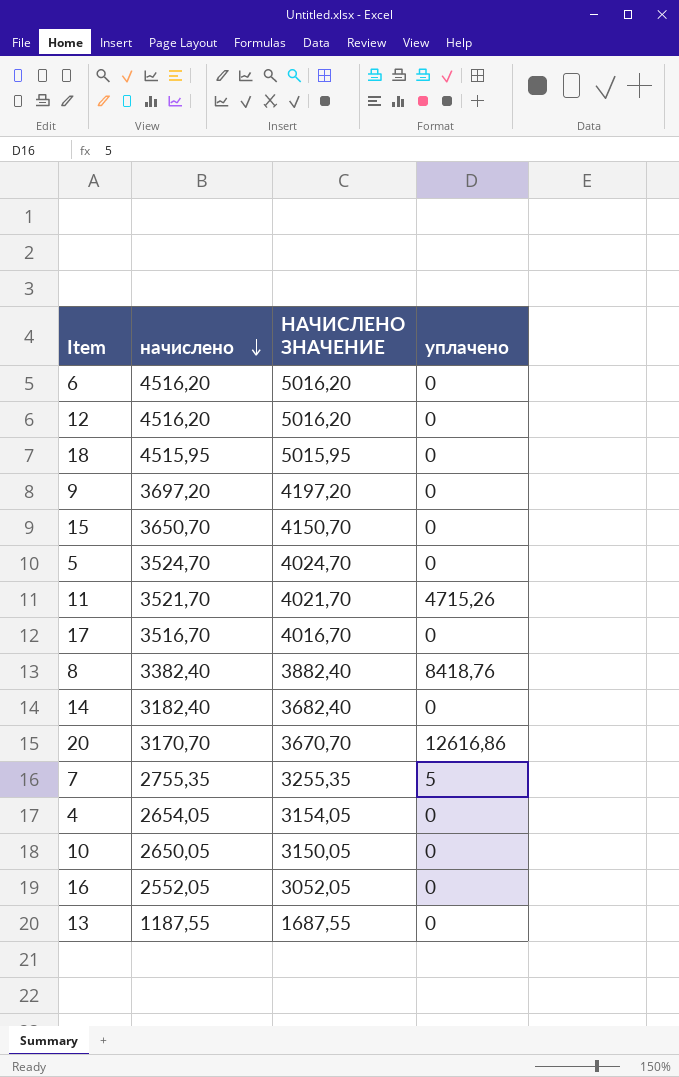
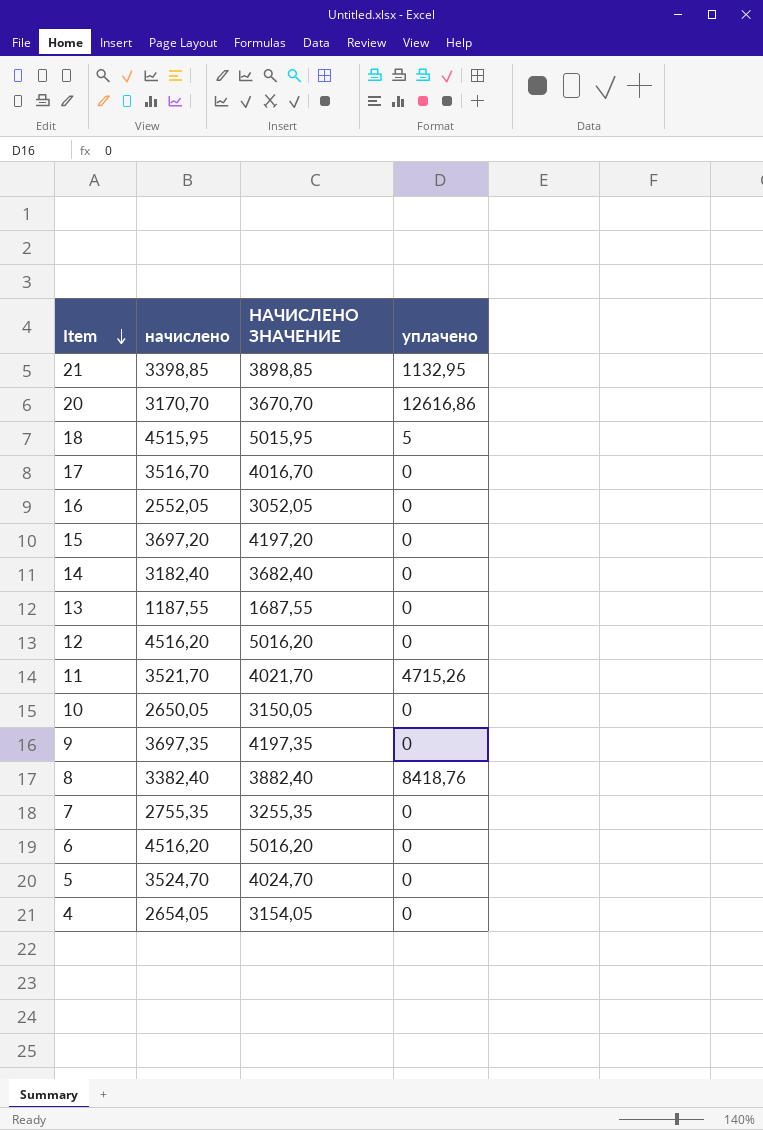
row order: начислено descending -> Item descending
row 21: none -> 3398,85 | 3898,85 | 1132,95
18 | уплачено: 0 -> 5
15 | начислено: 3650,70 -> 3697,20
15 | НАЧИСЛЕНО ЗНАЧЕНИЕ: 4150,70 -> 4197,20
9 | начислено: 3697,20 -> 3697,35
9 | НАЧИСЛЕНО ЗНАЧЕНИЕ: 4197,20 -> 4197,35
7 | уплачено: 5 -> 0

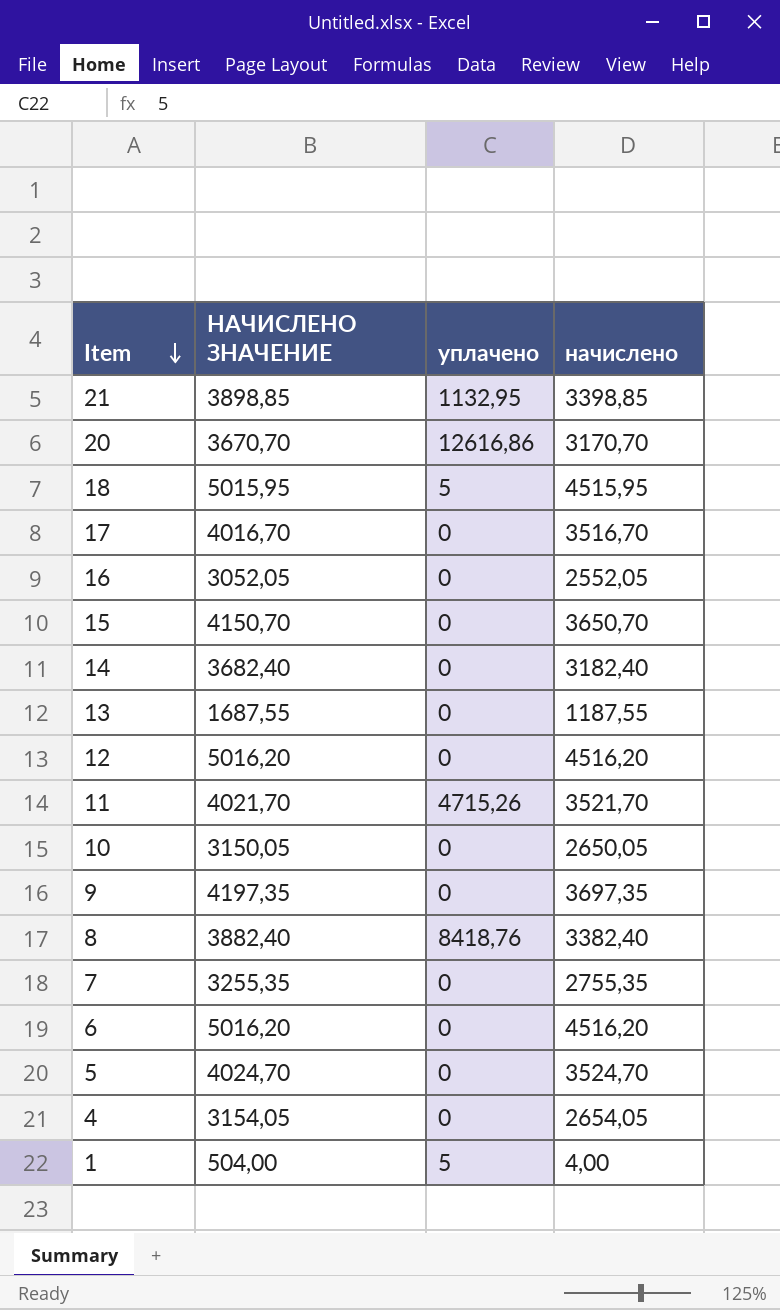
column начислено | position: 2 -> 4
15 | НАЧИСЛЕНО ЗНАЧЕНИЕ: 4197,20 -> 4150,70
15 | начислено: 3697,20 -> 3650,70
row 1: none -> 504,00 | 5 | 4,00

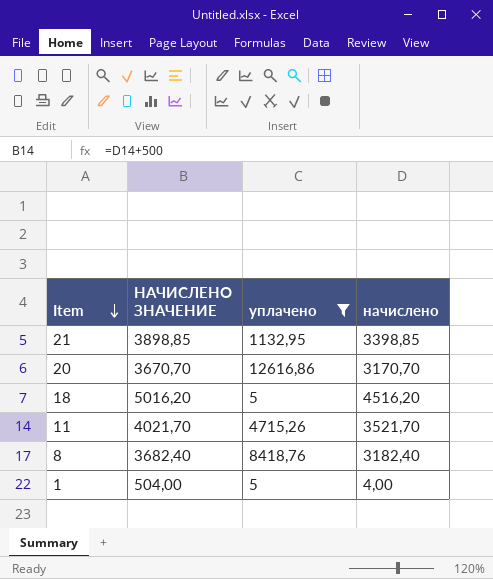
filter: none -> уплачено != 0
18 | НАЧИСЛЕНО ЗНАЧЕНИЕ: 5015,95 -> 5016,20
18 | начислено: 4515,95 -> 4516,20
8 | НАЧИСЛЕНО ЗНАЧЕНИЕ: 3882,40 -> 3682,40
8 | начислено: 3382,40 -> 3182,40

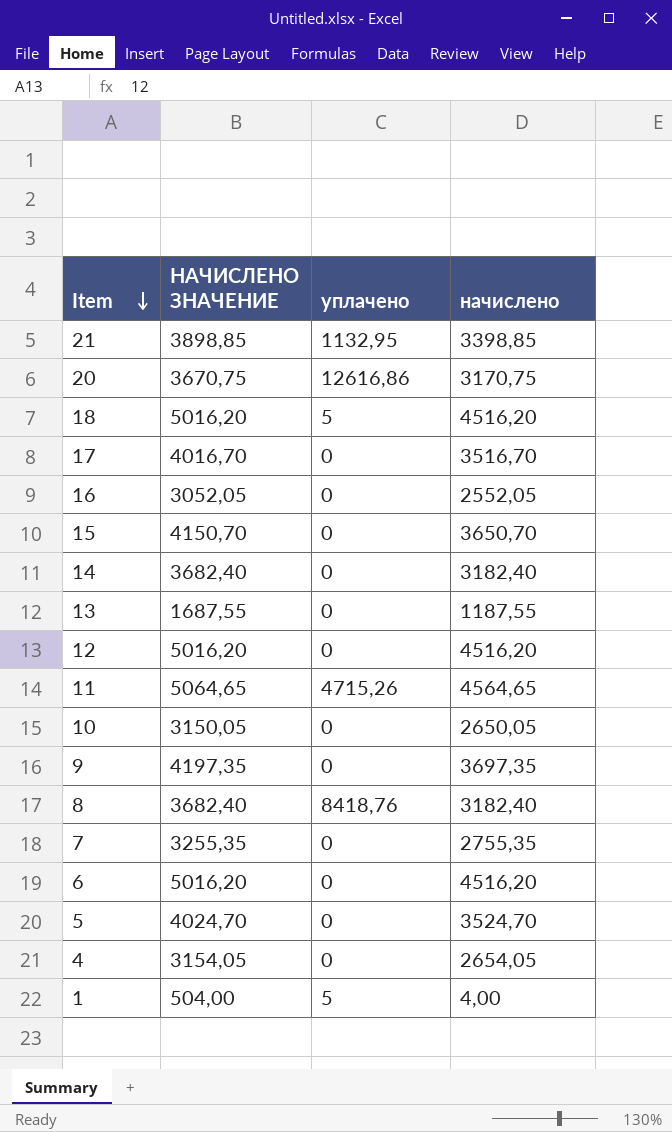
filter: уплачено != 0 -> none
20 | НАЧИСЛЕНО ЗНАЧЕНИЕ: 3670,70 -> 3670,75
20 | начислено: 3170,70 -> 3170,75
11 | НАЧИСЛЕНО ЗНАЧЕНИЕ: 4021,70 -> 5064,65
11 | начислено: 3521,70 -> 4564,65

